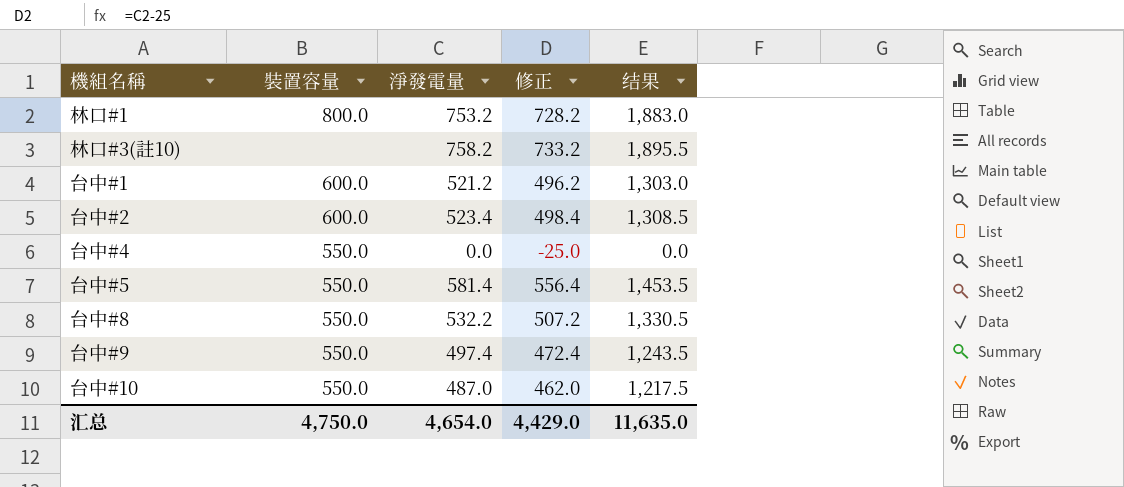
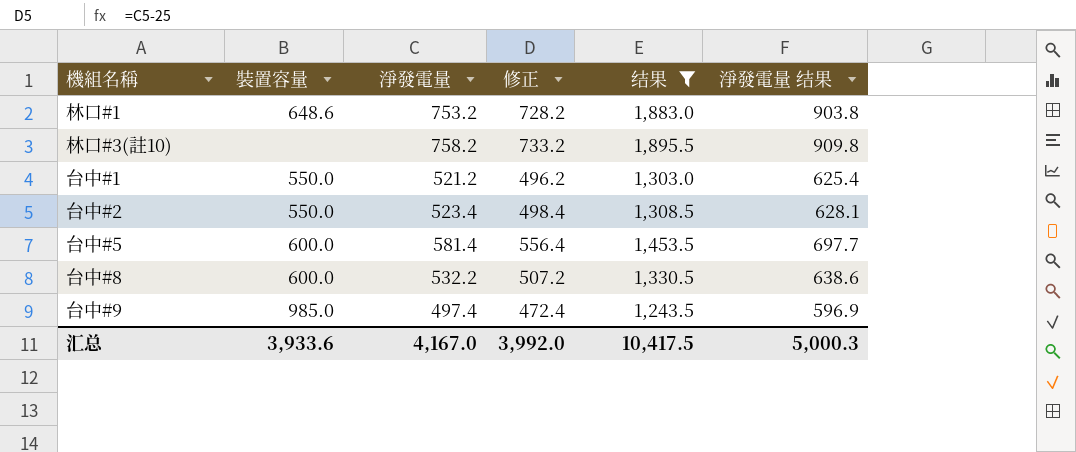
filter: none -> 结果 >= 1,243.5
column 淨發電量 结果 | formula: none -> [淨發電量] * 1.2
林口#1 | 裝置容量: 800.0 -> 648.6
台中#1 | 裝置容量: 600.0 -> 550.0
台中#2 | 裝置容量: 600.0 -> 550.0
台中#5 | 裝置容量: 550.0 -> 600.0
台中#8 | 裝置容量: 550.0 -> 600.0
台中#9 | 裝置容量: 550.0 -> 985.0
汇总 | 裝置容量: 4,750.0 -> 3,933.6
汇总 | 淨發電量: 4,654.0 -> 4,167.0
汇总 | 修正: 4,429.0 -> 3,992.0
汇总 | 结果: 11,635.0 -> 10,417.5

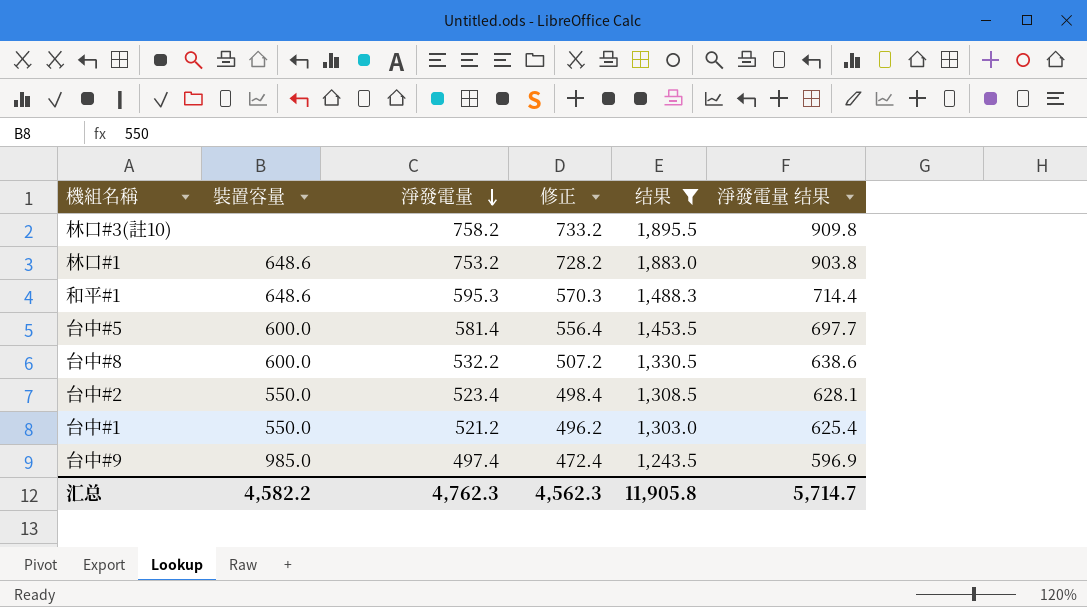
row order: none -> 淨發電量 descending
row 和平#1: none -> 648.6 | 595.3 | 570.3 | 1,488.3 | 714.4
汇总 | 裝置容量: 3,933.6 -> 4,582.2
汇总 | 淨發電量: 4,167.0 -> 4,762.3
汇总 | 修正: 3,992.0 -> 4,562.3
汇总 | 结果: 10,417.5 -> 11,905.8
汇总 | 淨發電量 结果: 5,000.3 -> 5,714.7

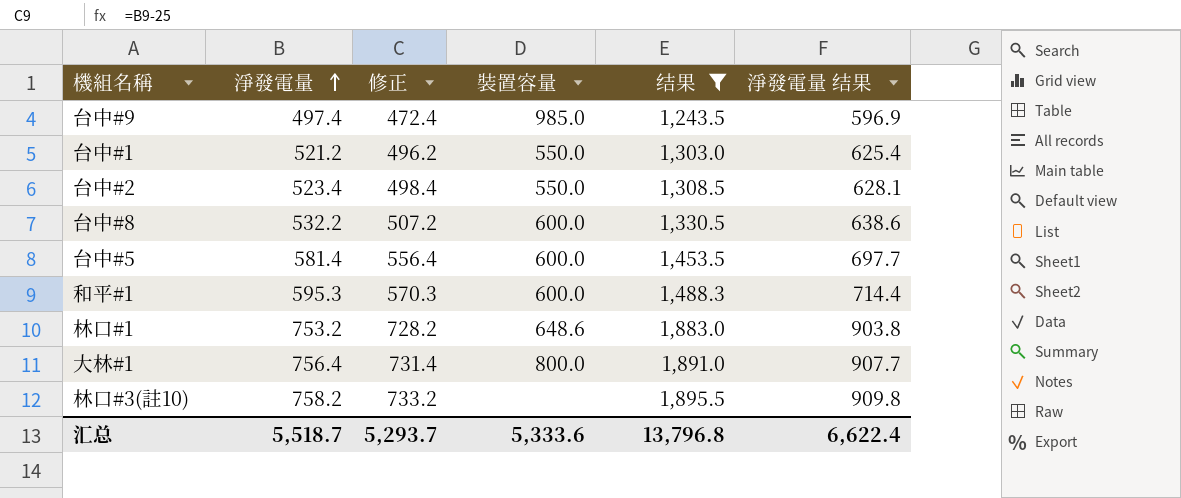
row order: 淨發電量 descending -> 淨發電量 ascending
column 裝置容量 | position: 2 -> 4
和平#1 | 裝置容量: 648.6 -> 600.0
row 大林#1: none -> 756.4 | 731.4 | 800.0 | 1,891.0 | 907.7
汇总 | 淨發電量: 4,762.3 -> 5,518.7
汇总 | 修正: 4,562.3 -> 5,293.7
汇总 | 裝置容量: 4,582.2 -> 5,333.6
汇总 | 结果: 11,905.8 -> 13,796.8
汇总 | 淨發電量 结果: 5,714.7 -> 6,622.4

